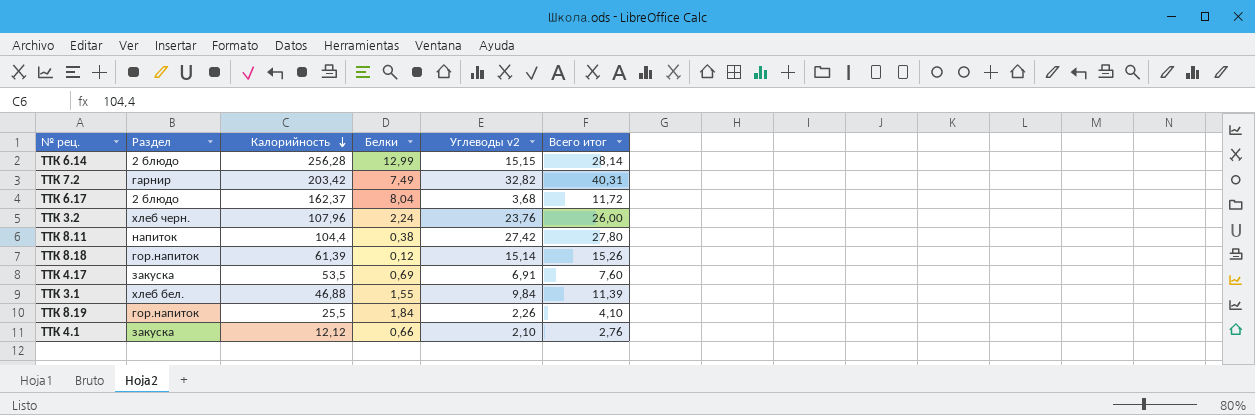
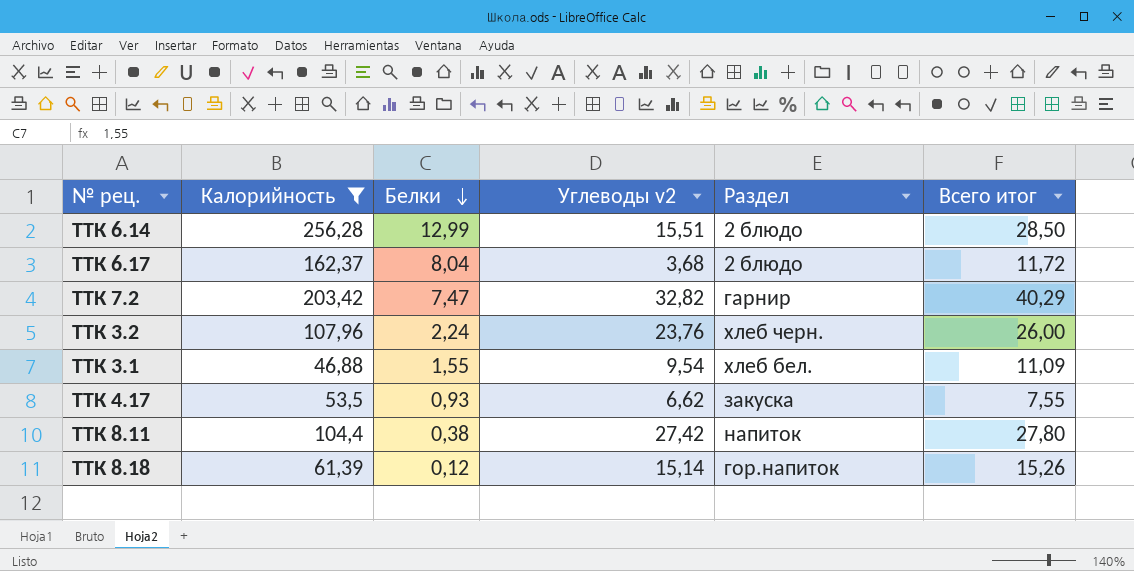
filter: none -> Калорийность >= 46,88
row order: Калорийность descending -> Белки descending
column Раздел | position: 2 -> 5
ТТК 6.14 | Углеводы v2: 15,15 -> 15,51
ТТК 6.14 | Всего итог: 28,14 -> 28,50
ТТК 7.2 | Белки: 7,49 -> 7,47
ТТК 7.2 | Всего итог: 40,31 -> 40,29
ТТК 3.1 | Углеводы v2: 9,84 -> 9,54
ТТК 3.1 | Всего итог: 11,39 -> 11,09
ТТК 4.17 | Белки: 0,69 -> 0,93
ТТК 4.17 | Углеводы v2: 6,91 -> 6,62
ТТК 4.17 | Всего итог: 7,60 -> 7,55

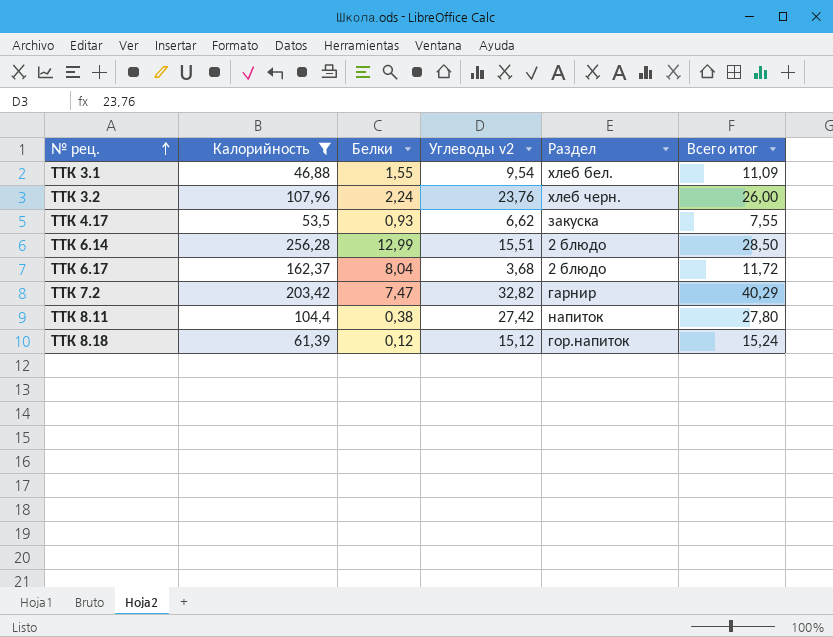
row order: Белки descending -> № рец. ascending
ТТК 8.18 | Углеводы v2: 15,14 -> 15,12
ТТК 8.18 | Всего итог: 15,26 -> 15,24

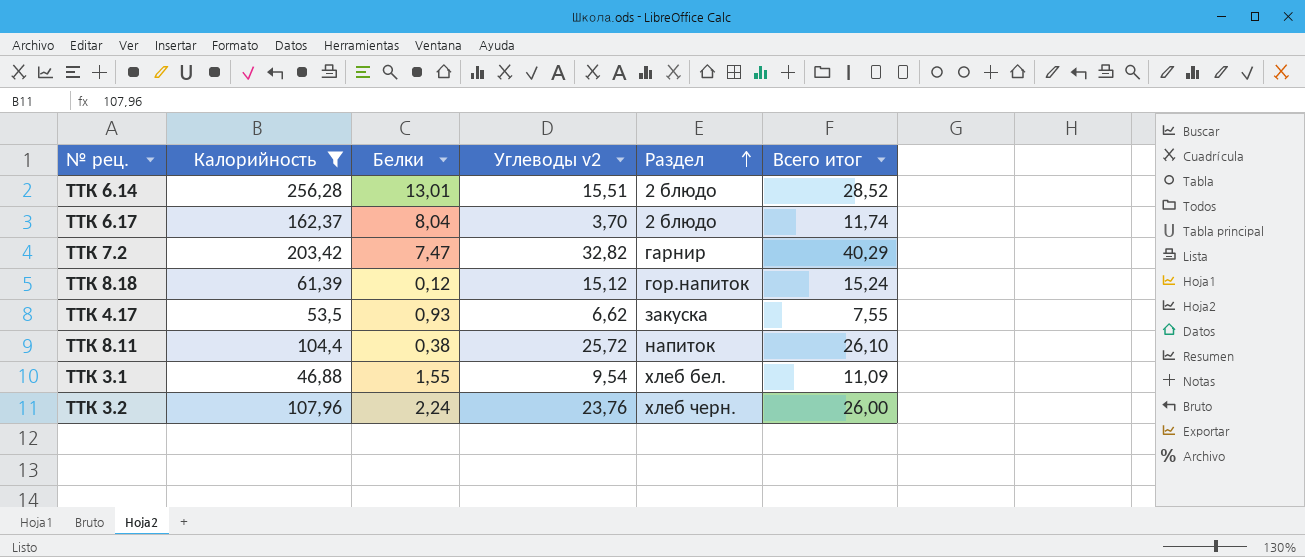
row order: № рец. ascending -> Раздел ascending
ТТК 6.14 | Белки: 12,99 -> 13,01
ТТК 6.14 | Всего итог: 28,50 -> 28,52
ТТК 6.17 | Углеводы v2: 3,68 -> 3,70
ТТК 6.17 | Всего итог: 11,72 -> 11,74
ТТК 8.11 | Углеводы v2: 27,42 -> 25,72
ТТК 8.11 | Всего итог: 27,80 -> 26,10

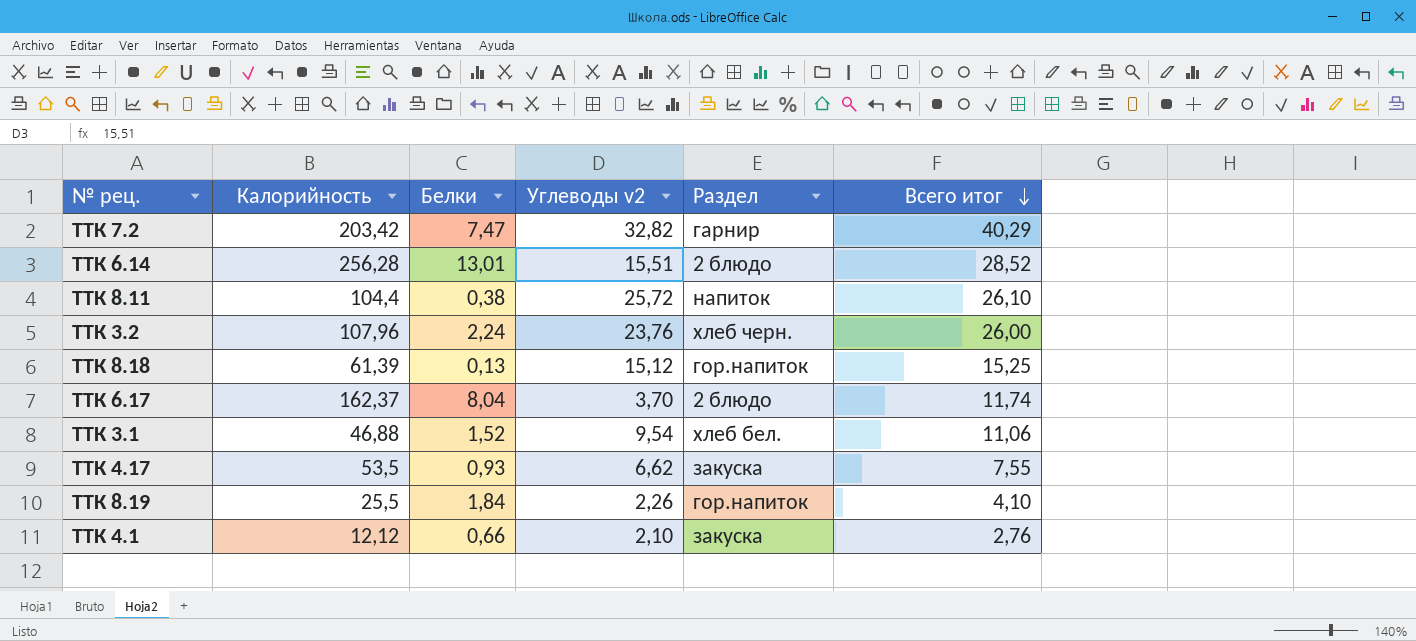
filter: Калорийность >= 46,88 -> none
row order: Раздел ascending -> Всего итог descending
ТТК 8.18 | Белки: 0,12 -> 0,13
ТТК 8.18 | Всего итог: 15,24 -> 15,25
ТТК 3.1 | Белки: 1,55 -> 1,52
ТТК 3.1 | Всего итог: 11,09 -> 11,06

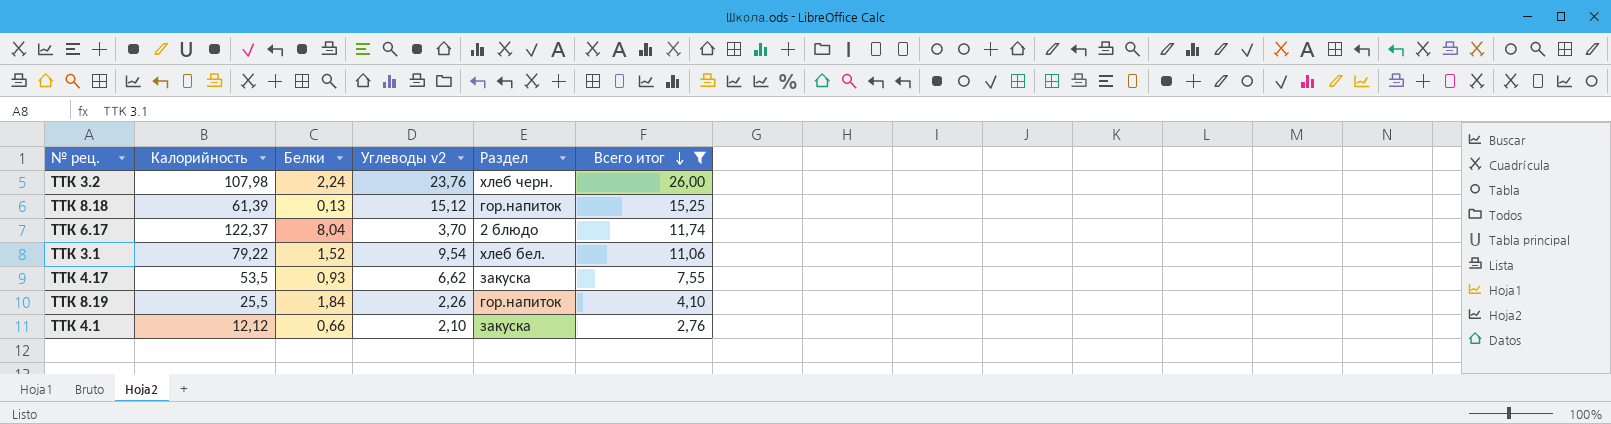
filter: none -> Всего итог <= 26,00
ТТК 3.2 | Калорийность: 107,96 -> 107,98
ТТК 6.17 | Калорийность: 162,37 -> 122,37
ТТК 3.1 | Калорийность: 46,88 -> 79,22

